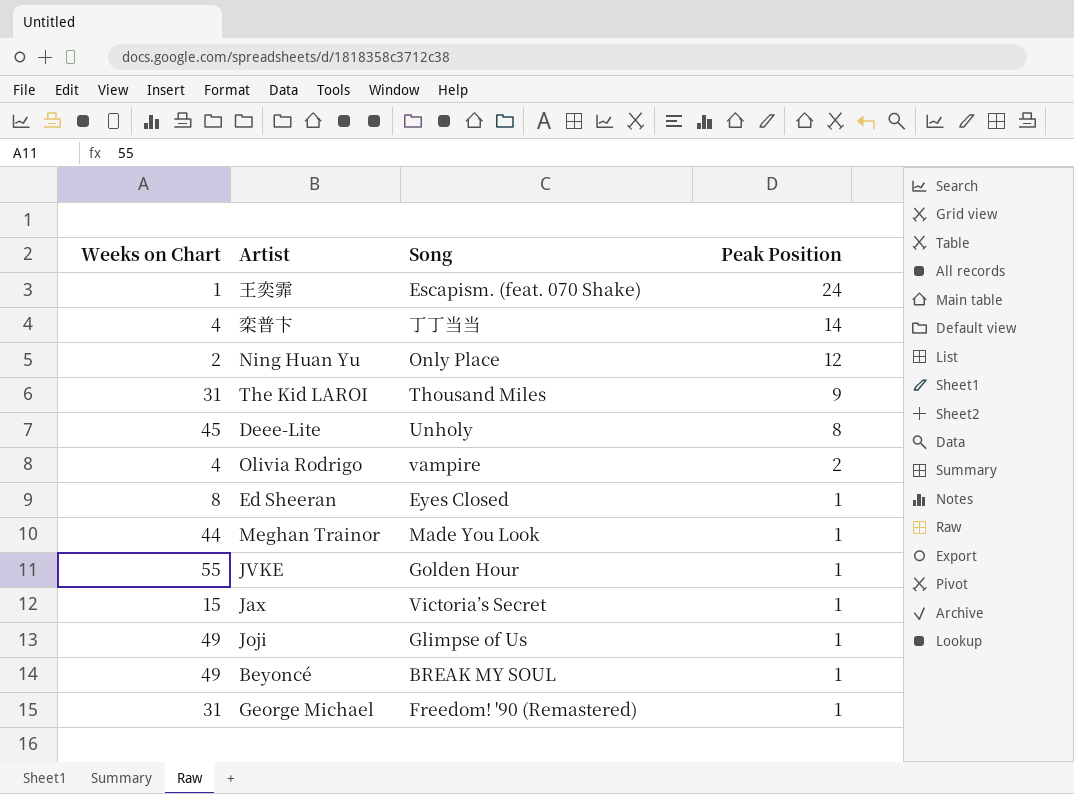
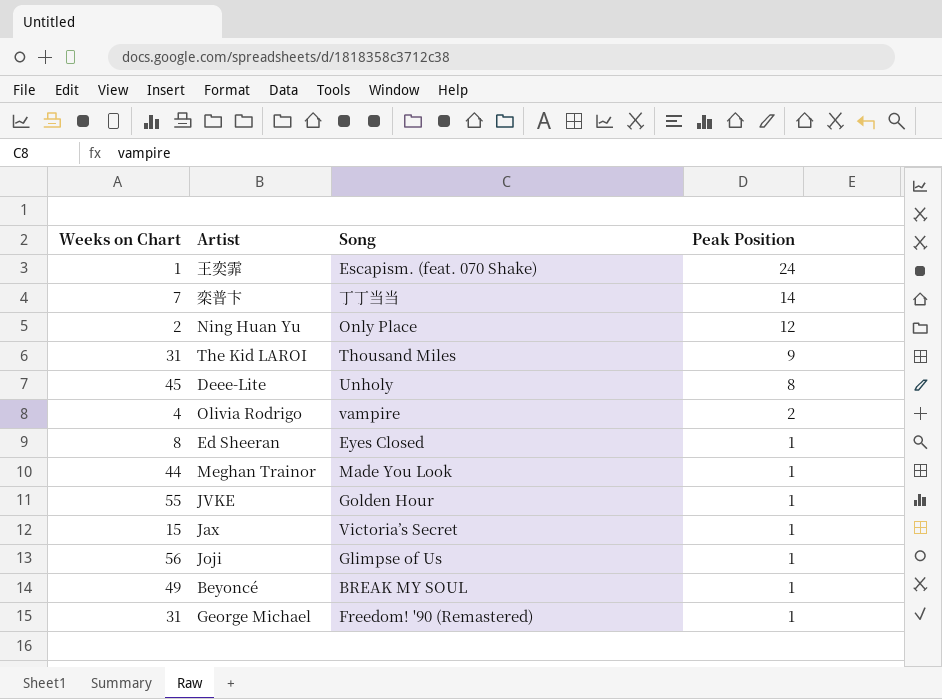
栾普卞 | Weeks on Chart: 4 -> 7
Joji | Weeks on Chart: 49 -> 56

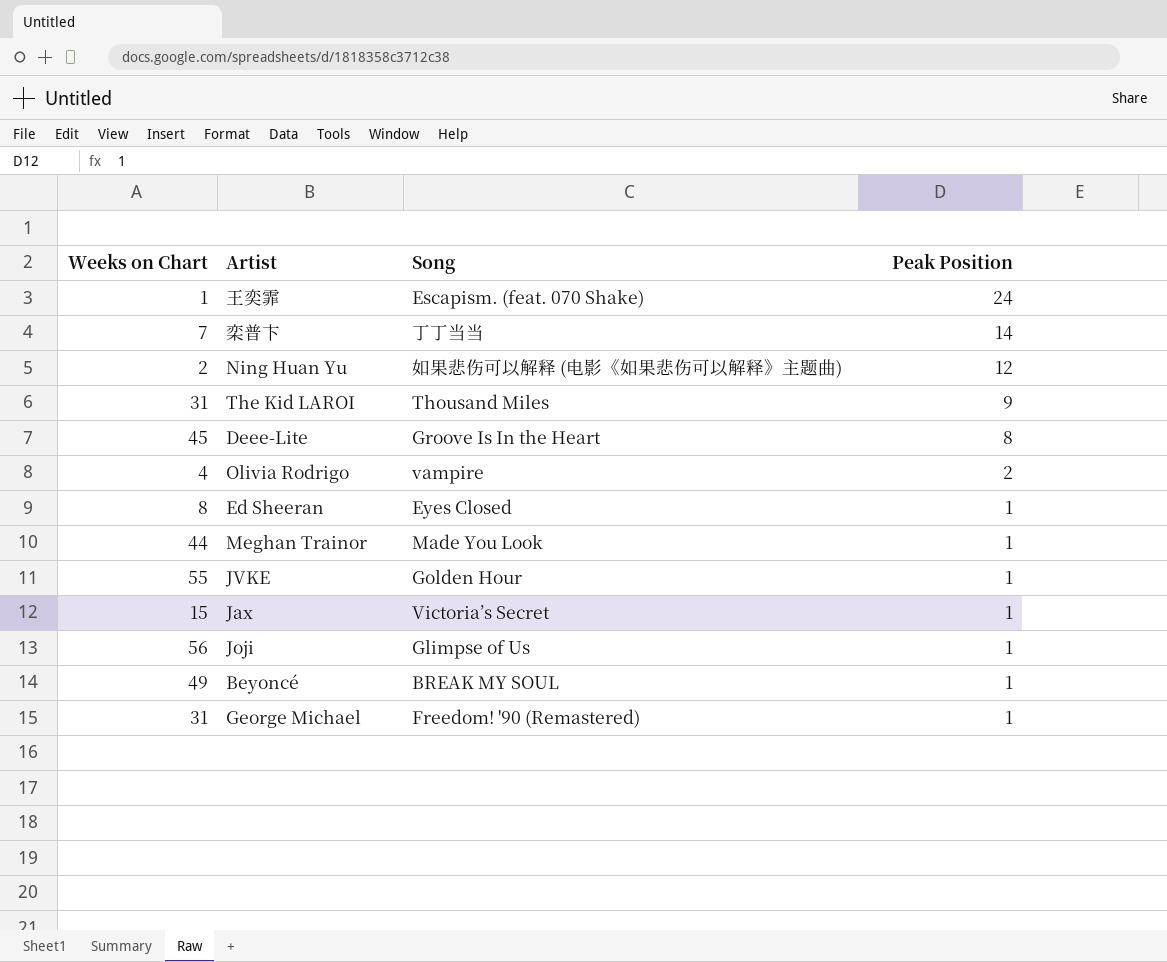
Ning Huan Yu | Song: Only Place -> 如果悲伤可以解释 (电影《如果悲伤可以解释》主题曲)
Deee-Lite | Song: Unholy -> Groove Is In the Heart

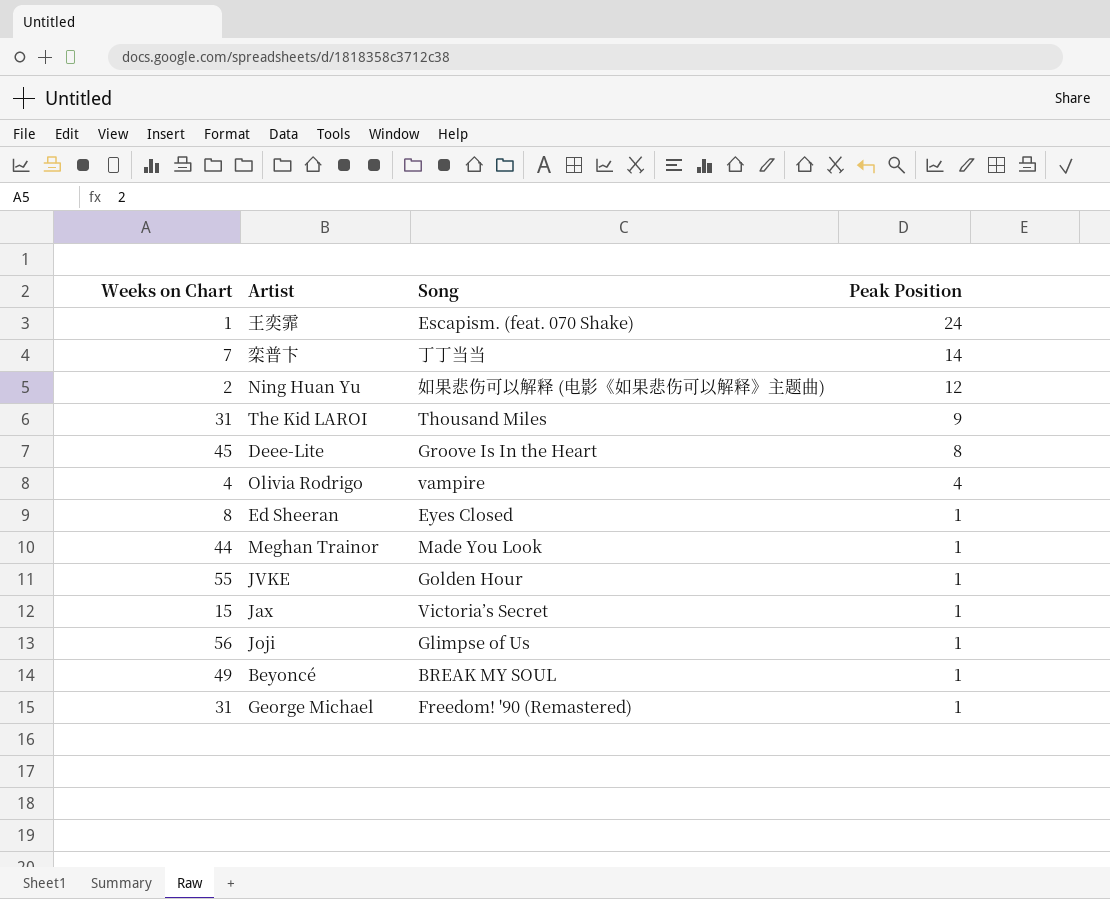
Olivia Rodrigo | Peak Position: 2 -> 4

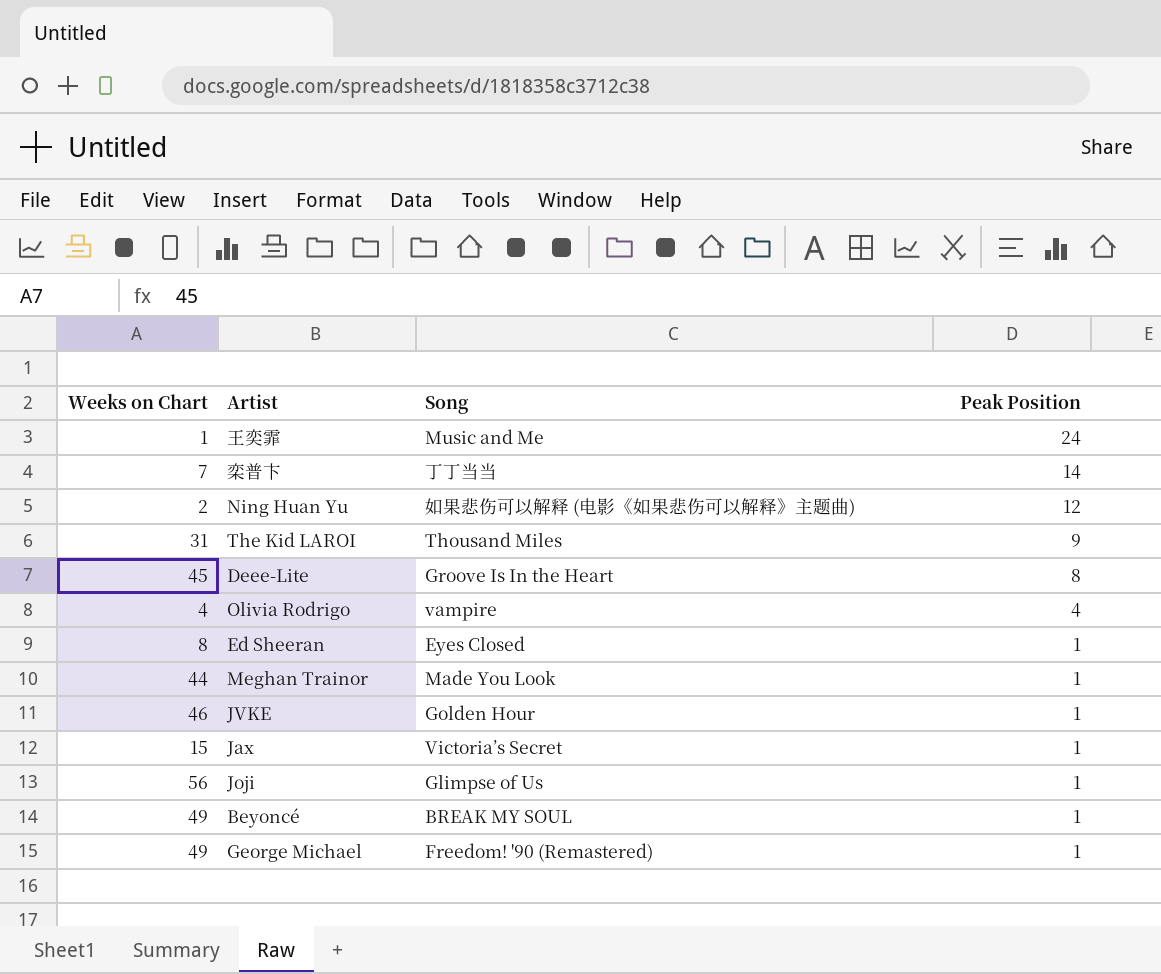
王奕霏 | Song: Escapism. (feat. 070 Shake) -> Music and Me
JVKE | Weeks on Chart: 55 -> 46
George Michael | Weeks on Chart: 31 -> 49

